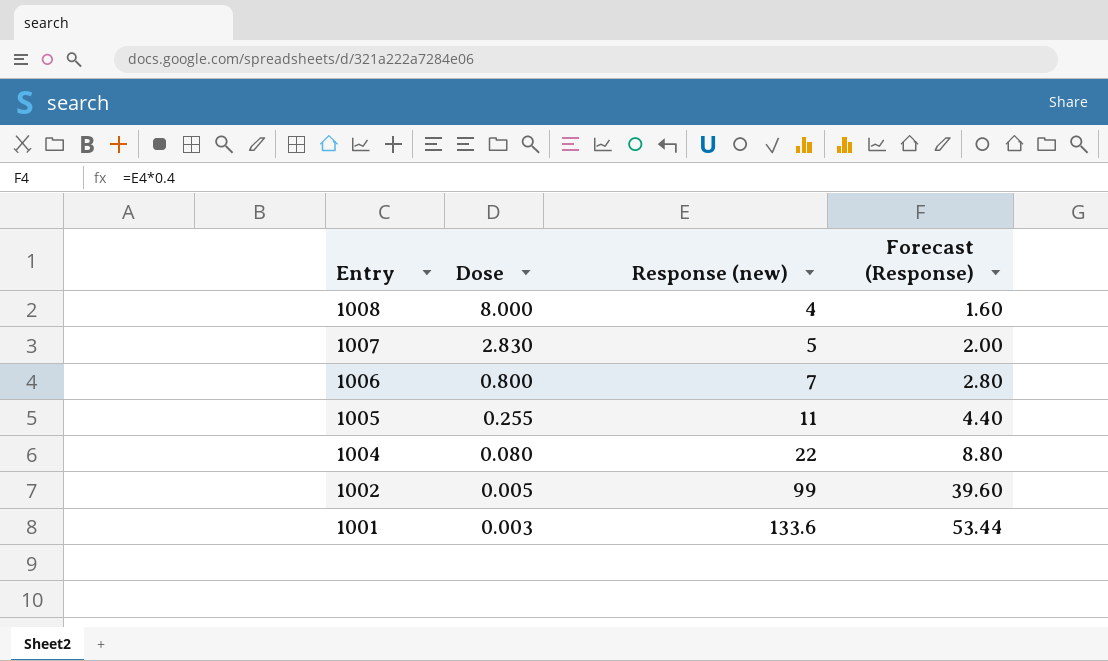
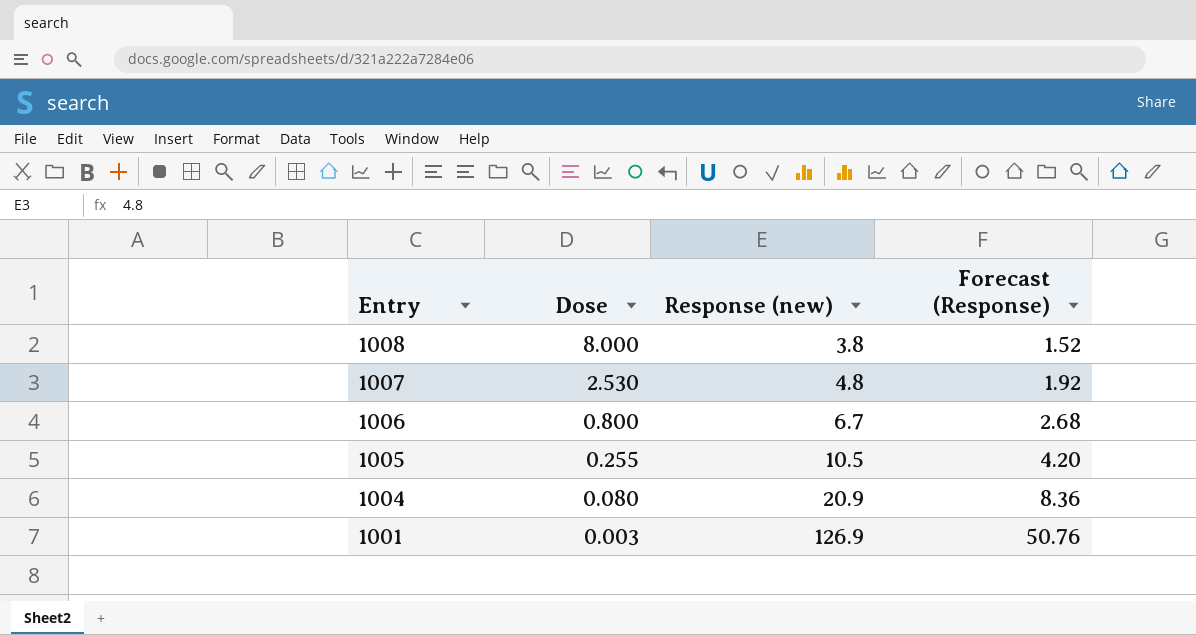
row 1002: 0.005 | 99 | 39.60 -> none
1008 | Response (new): 4 -> 3.8
1008 | Forecast (Response): 1.60 -> 1.52
1007 | Dose: 2.830 -> 2.530
1007 | Response (new): 5 -> 4.8
1007 | Forecast (Response): 2.00 -> 1.92
1006 | Response (new): 7 -> 6.7
1006 | Forecast (Response): 2.80 -> 2.68
1005 | Response (new): 11 -> 10.5
1005 | Forecast (Response): 4.40 -> 4.20
1004 | Response (new): 22 -> 20.9
1004 | Forecast (Response): 8.80 -> 8.36
1001 | Response (new): 133.6 -> 126.9
1001 | Forecast (Response): 53.44 -> 50.76

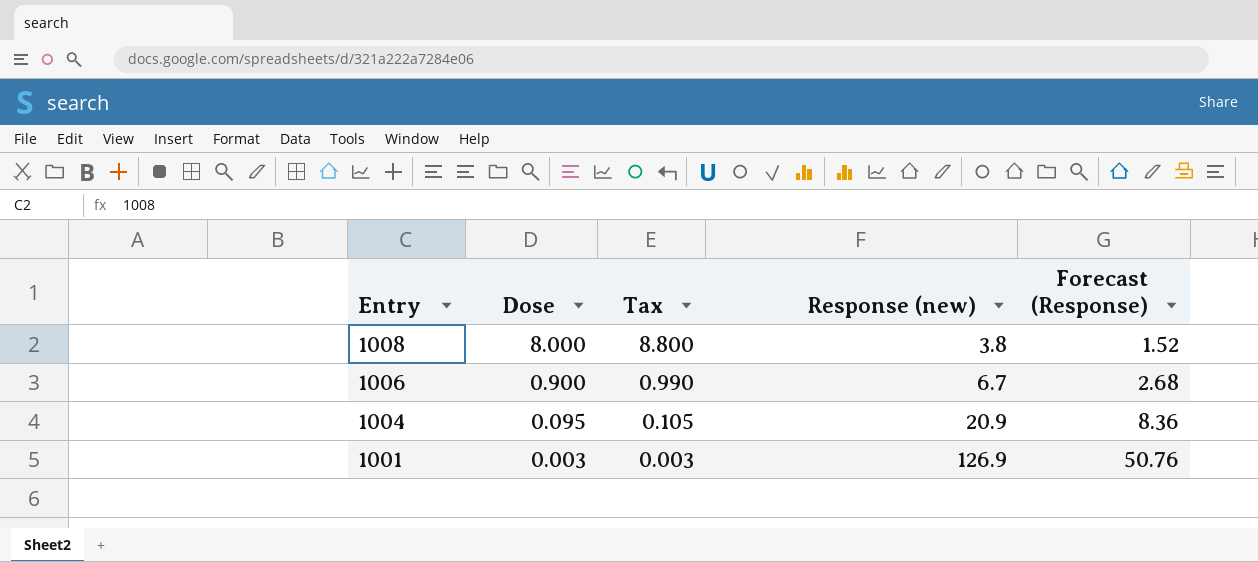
column Tax | formula: none -> [Dose] * 1.1
row 1007: 2.530 | 4.8 | 1.92 -> none
row 1005: 0.255 | 10.5 | 4.20 -> none
1006 | Dose: 0.800 -> 0.900
1004 | Dose: 0.080 -> 0.095

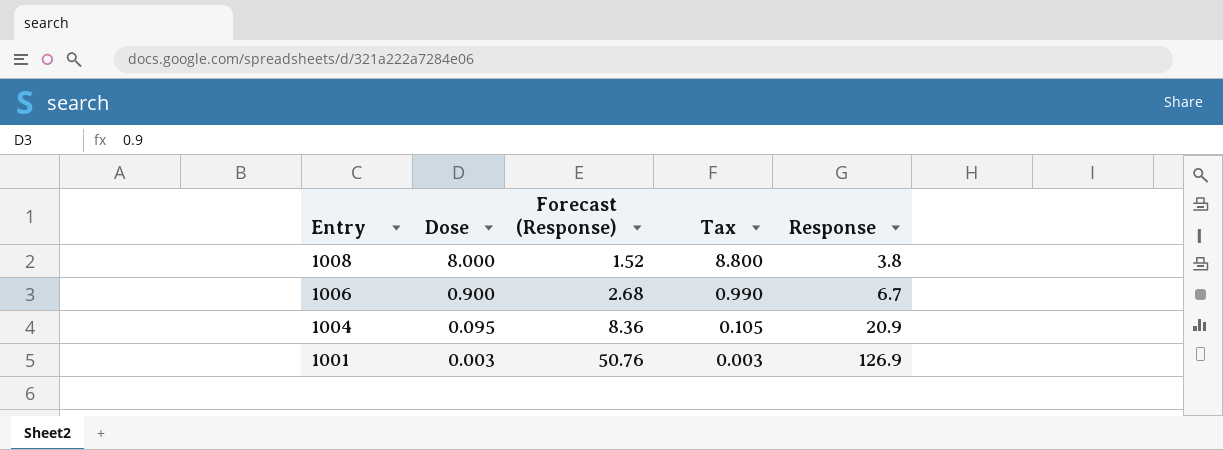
column Forecast (Response) | position: 5 -> 3
column name: Response (new) -> Response

